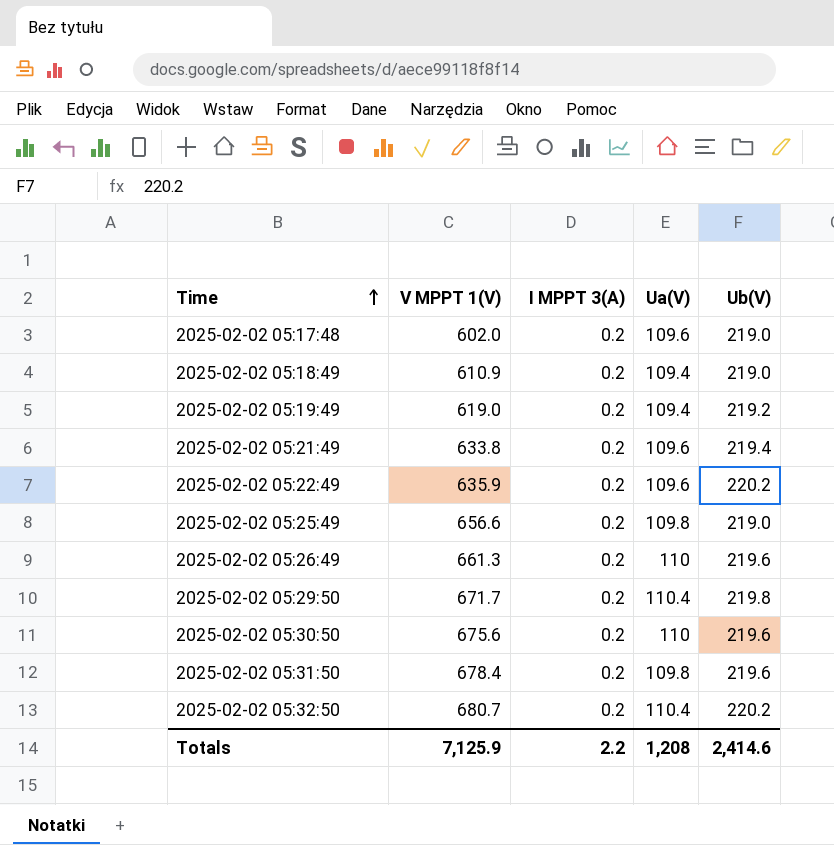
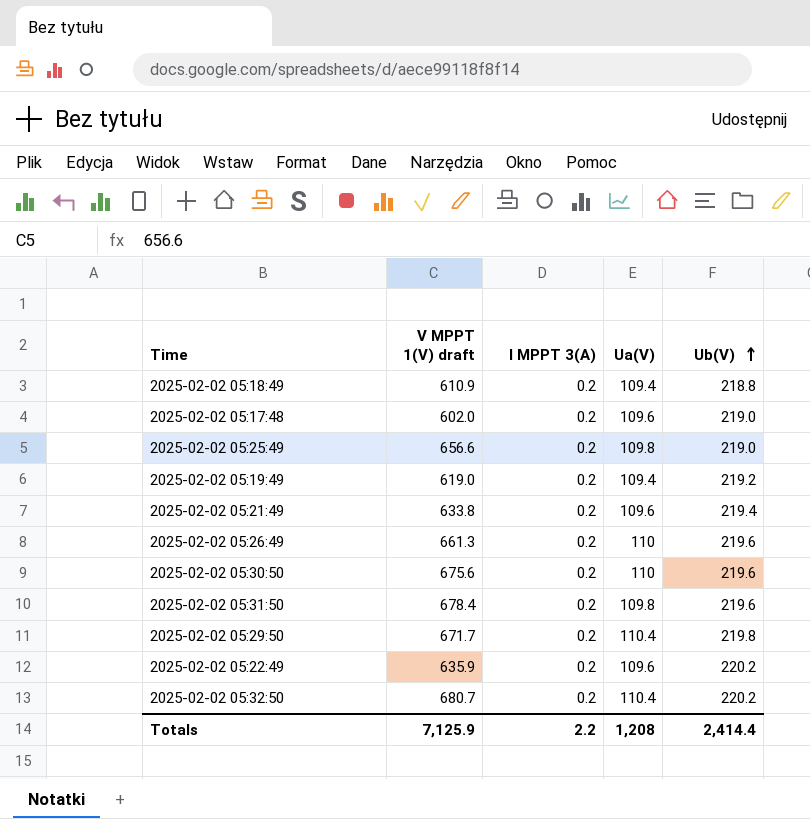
row order: Time ascending -> Ub(V) ascending
column name: V MPPT 1(V) -> V MPPT 1(V) draft
2025-02-02 05:18:49 | Ub(V): 219.0 -> 218.8
Totals | Ub(V): 2,414.6 -> 2,414.4

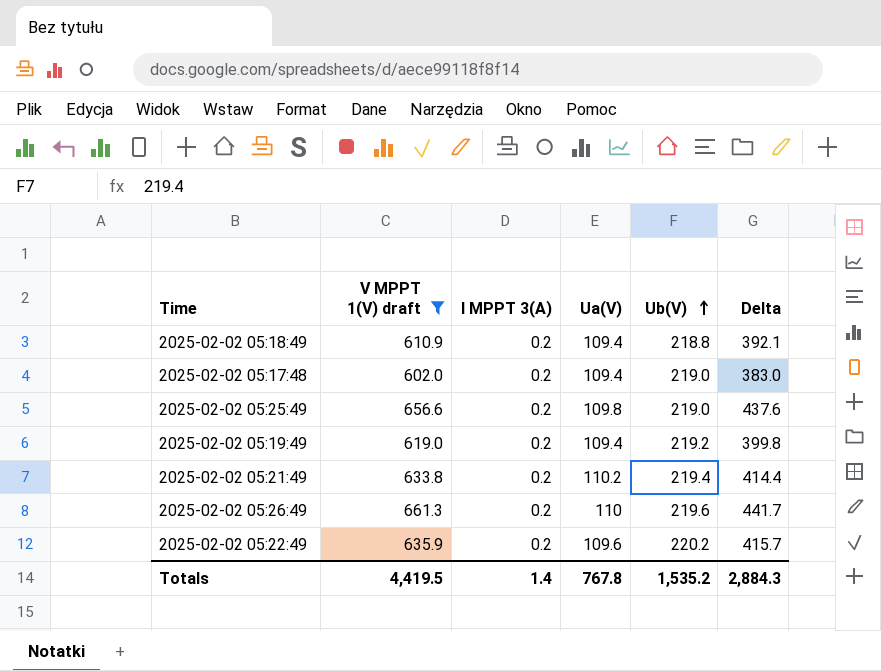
filter: none -> V MPPT 1(V) draft <= 661.3
column Delta | formula: none -> [V MPPT 1(V) draft] - [Ub(V)]
2025-02-02 05:17:48 | Ua(V): 109.6 -> 109.4
2025-02-02 05:21:49 | Ua(V): 109.6 -> 110.2
Totals | V MPPT 1(V) draft: 7,125.9 -> 4,419.5
Totals | I MPPT 3(A): 2.2 -> 1.4
Totals | Ua(V): 1,208 -> 767.8
Totals | Ub(V): 2,414.4 -> 1,535.2

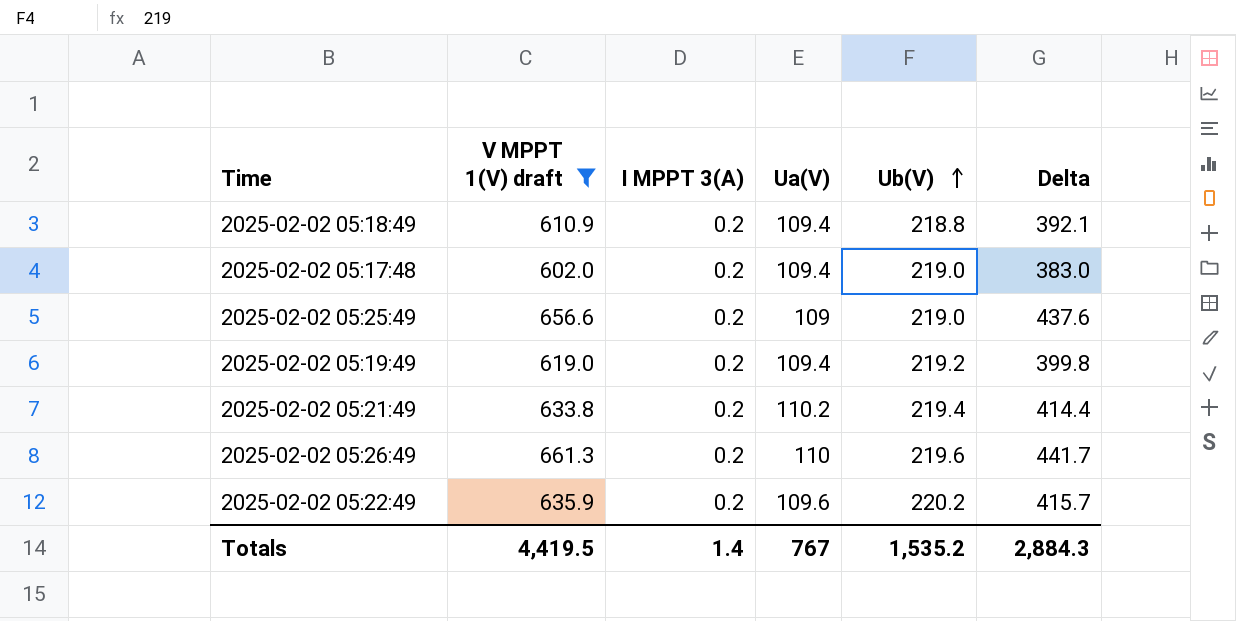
2025-02-02 05:25:49 | Ua(V): 109.8 -> 109
Totals | Ua(V): 767.8 -> 767

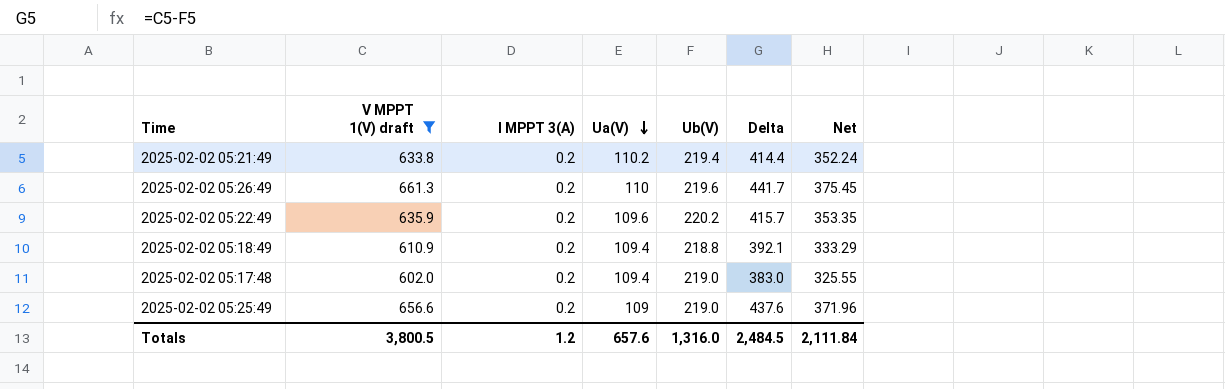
row order: Ub(V) ascending -> Ua(V) descending
column Net | formula: none -> [Delta] * 0.85
row 2025-02-02 05:19:49: 619.0 | 0.2 | 109.4 | 219.2 | 399.8 -> none
Totals | V MPPT 1(V) draft: 4,419.5 -> 3,800.5
Totals | I MPPT 3(A): 1.4 -> 1.2
Totals | Ua(V): 767 -> 657.6
Totals | Ub(V): 1,535.2 -> 1,316.0
Totals | Delta: 2,884.3 -> 2,484.5

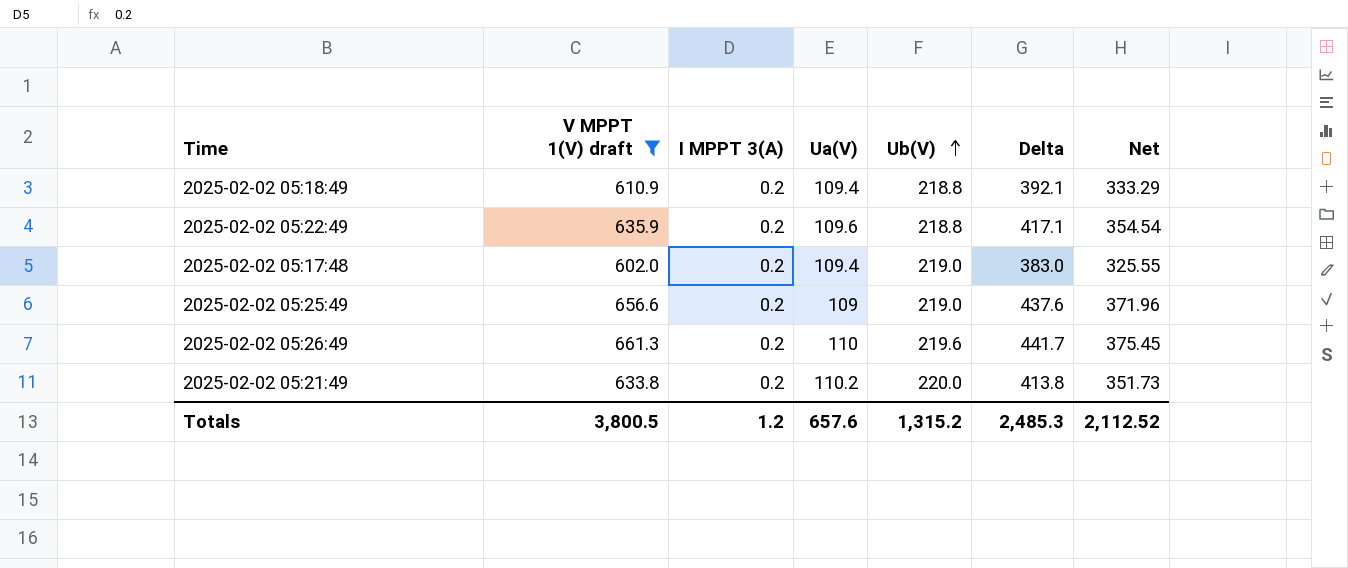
row order: Ua(V) descending -> Ub(V) ascending
2025-02-02 05:22:49 | Ub(V): 220.2 -> 218.8
2025-02-02 05:22:49 | Delta: 415.7 -> 417.1
2025-02-02 05:22:49 | Net: 353.35 -> 354.54
2025-02-02 05:21:49 | Ub(V): 219.4 -> 220.0
2025-02-02 05:21:49 | Delta: 414.4 -> 413.8
2025-02-02 05:21:49 | Net: 352.24 -> 351.73
Totals | Ub(V): 1,316.0 -> 1,315.2
Totals | Delta: 2,484.5 -> 2,485.3
Totals | Net: 2,111.84 -> 2,112.52

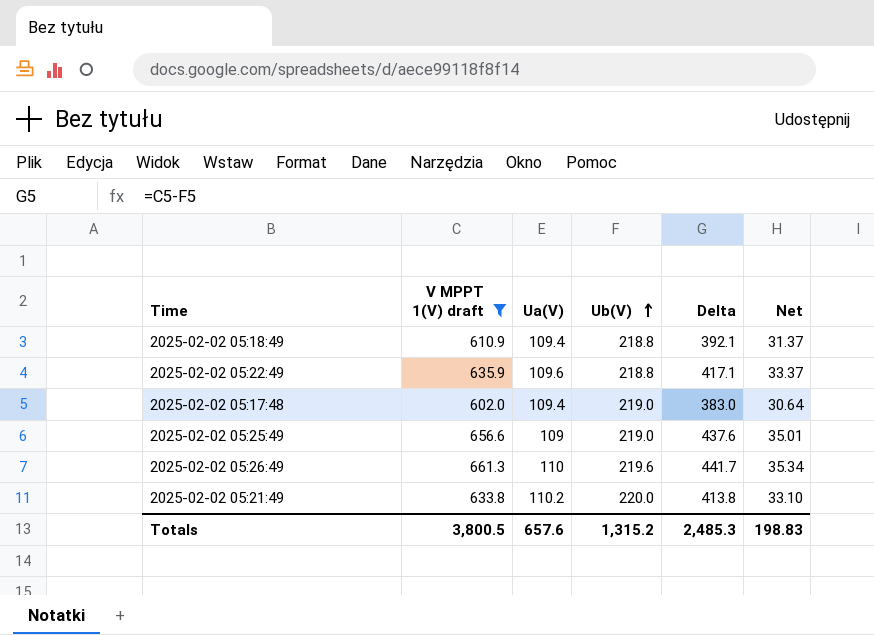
column I MPPT 3(A) | position: 3 -> none
column Net | formula: [Delta] * 0.85 -> [Delta] * 0.08
Totals | Net: 2,112.52 -> 198.83

